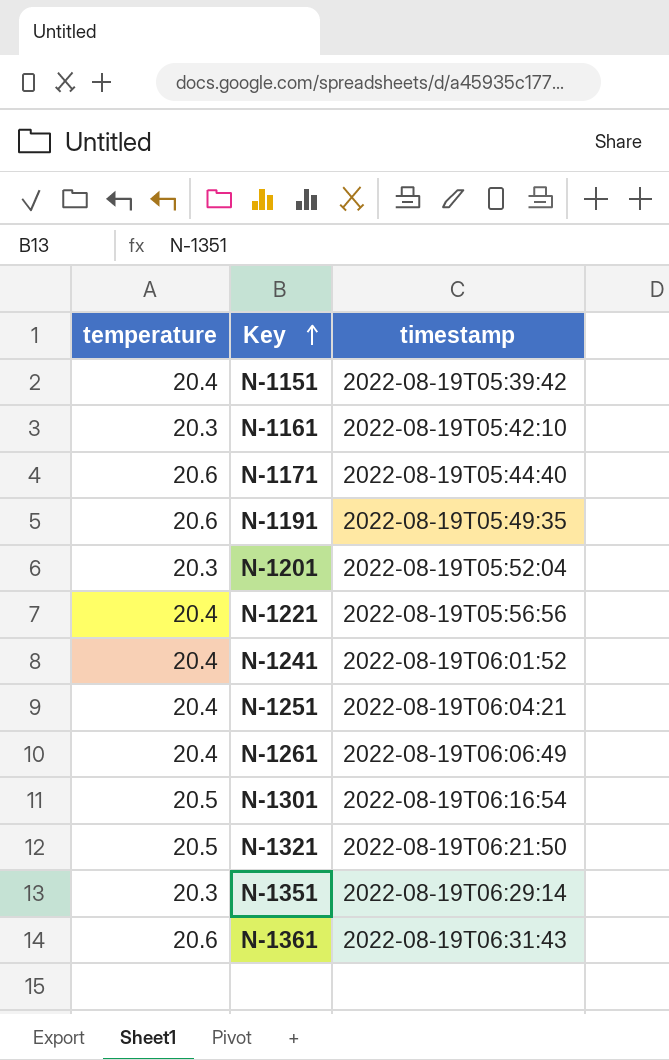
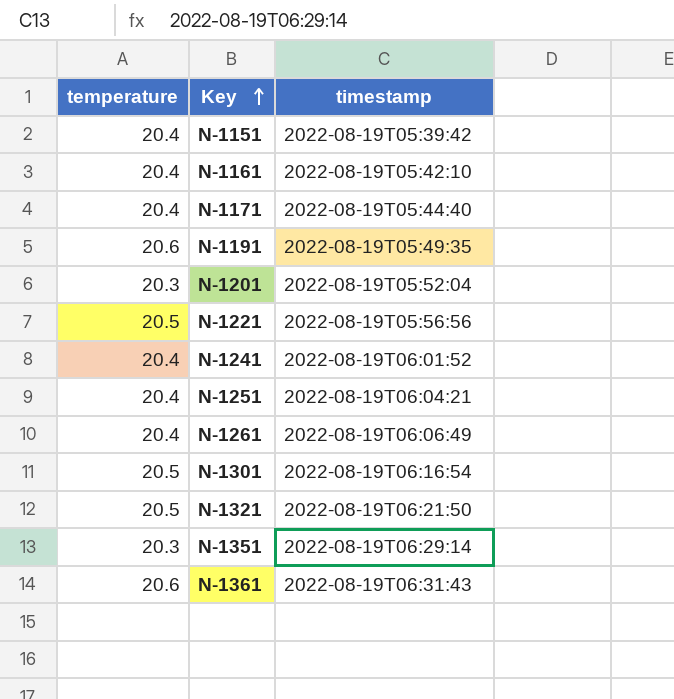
N-1161 | temperature: 20.3 -> 20.4
N-1171 | temperature: 20.6 -> 20.4
N-1221 | temperature: 20.4 -> 20.5

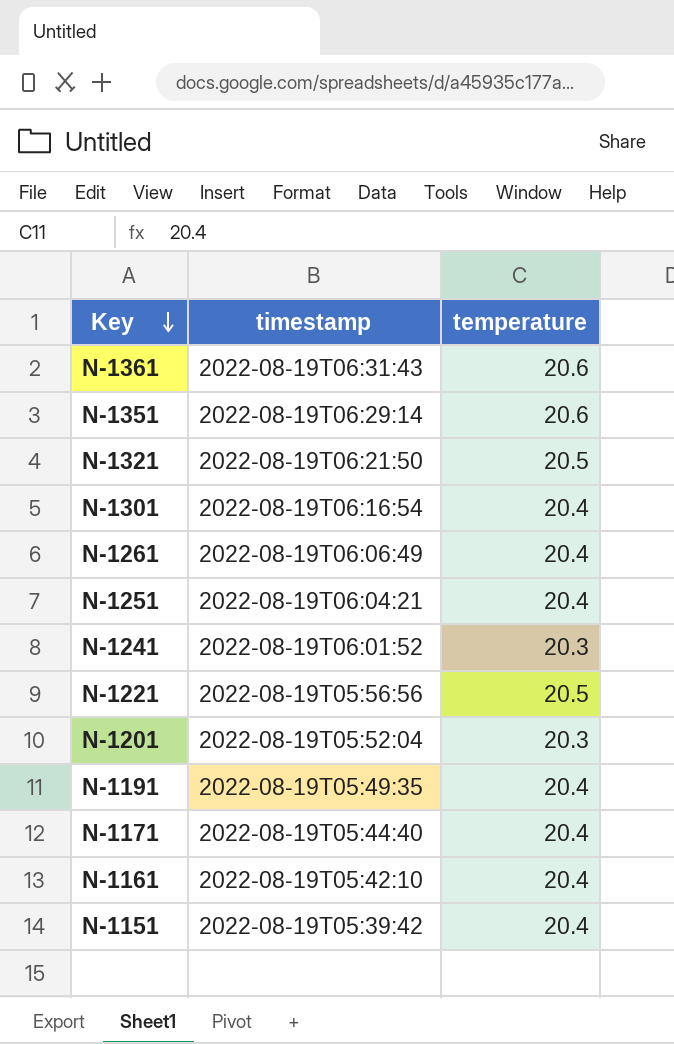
row order: Key ascending -> Key descending
column temperature | position: 1 -> 3
N-1351 | temperature: 20.3 -> 20.6
N-1301 | temperature: 20.5 -> 20.4
N-1241 | temperature: 20.4 -> 20.3
N-1191 | temperature: 20.6 -> 20.4

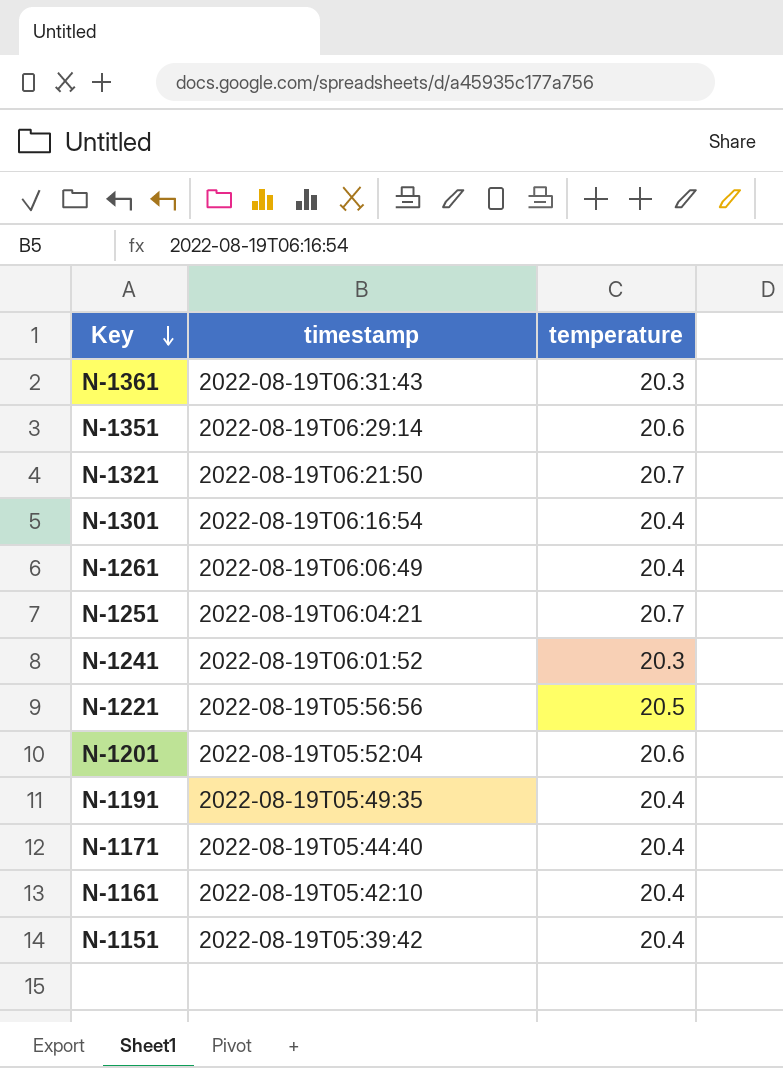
N-1361 | temperature: 20.6 -> 20.3
N-1321 | temperature: 20.5 -> 20.7
N-1251 | temperature: 20.4 -> 20.7
N-1201 | temperature: 20.3 -> 20.6

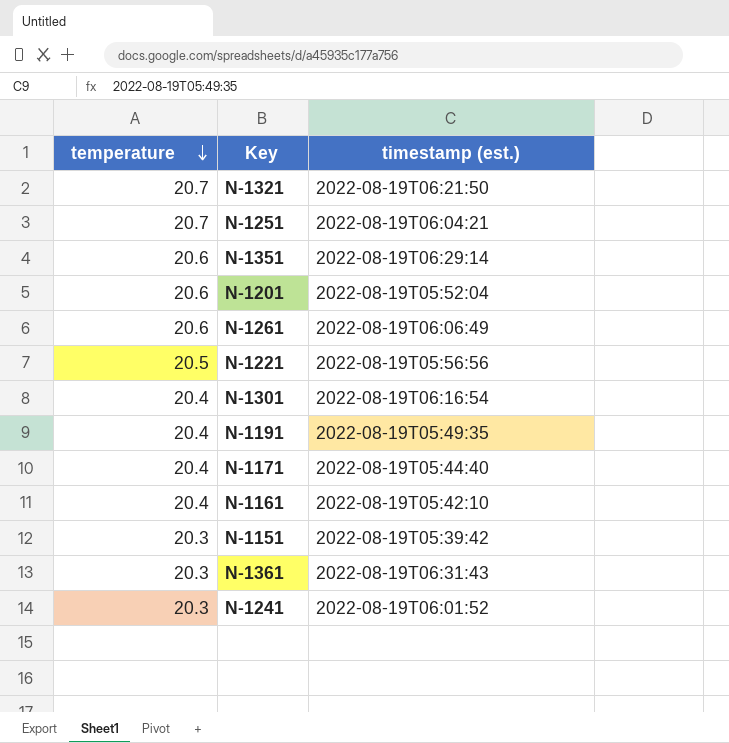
row order: Key descending -> temperature descending
column temperature | position: 3 -> 1
column name: timestamp -> timestamp (est.)
N-1261 | temperature: 20.4 -> 20.6
N-1151 | temperature: 20.4 -> 20.3

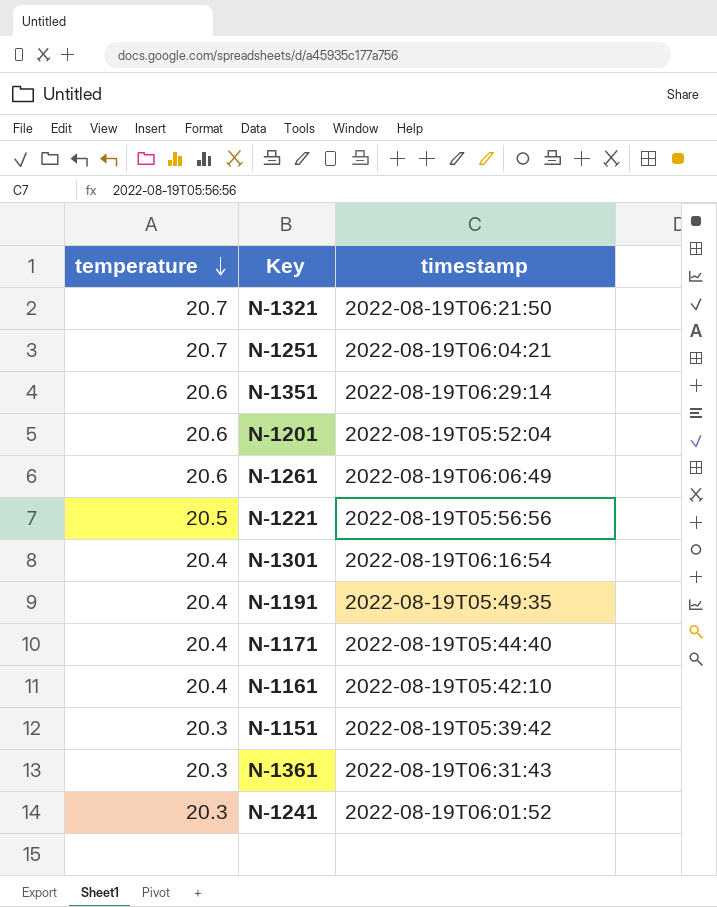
column name: timestamp (est.) -> timestamp

